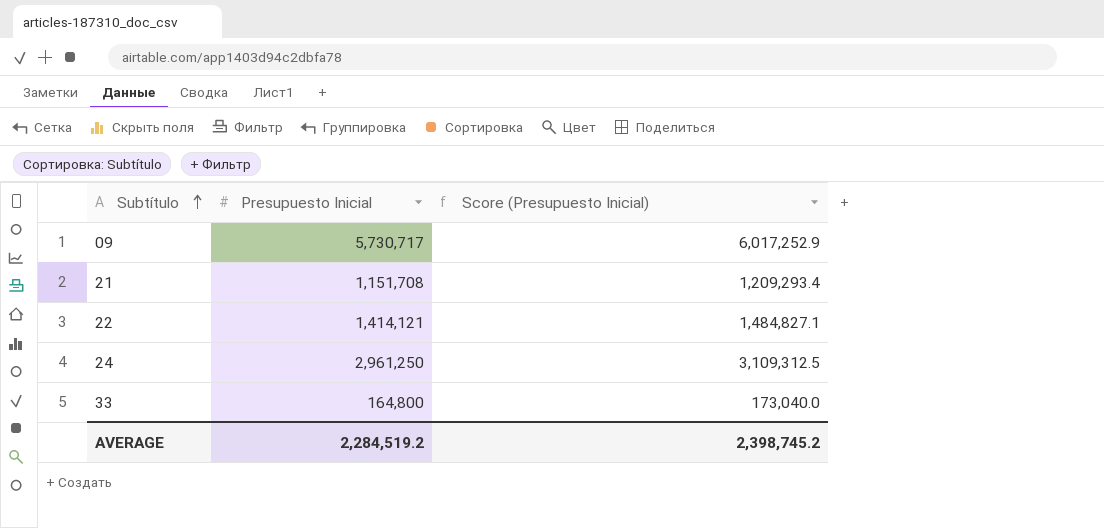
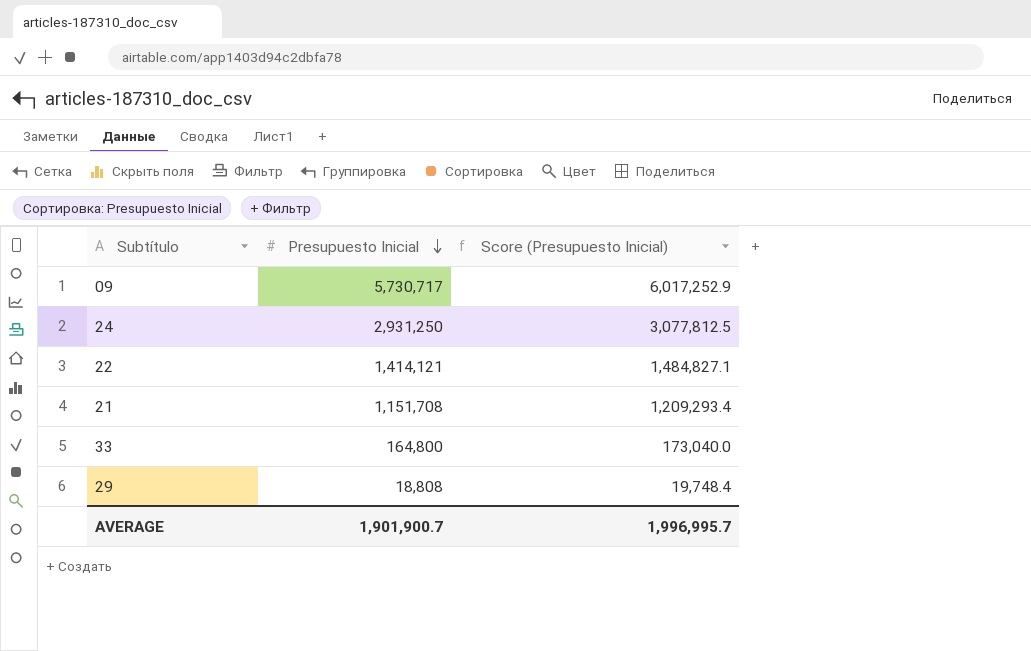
row order: Subtítulo ascending -> Presupuesto Inicial descending
24 | Presupuesto Inicial: 2,961,250 -> 2,931,250
24 | Score (Presupuesto Inicial): 3,109,312.5 -> 3,077,812.5
row 29: none -> 18,808 | 19,748.4
AVERAGE | Presupuesto Inicial: 2,284,519.2 -> 1,901,900.7
AVERAGE | Score (Presupuesto Inicial): 2,398,745.2 -> 1,996,995.7

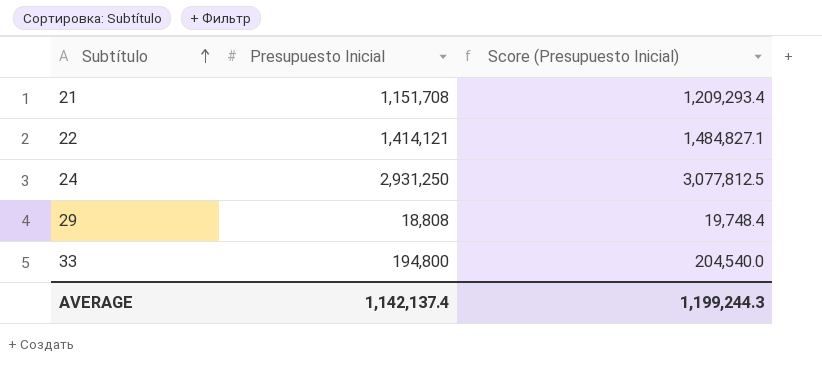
row order: Presupuesto Inicial descending -> Subtítulo ascending
row 09: 5,730,717 | 6,017,252.9 -> none
33 | Presupuesto Inicial: 164,800 -> 194,800
33 | Score (Presupuesto Inicial): 173,040.0 -> 204,540.0
AVERAGE | Presupuesto Inicial: 1,901,900.7 -> 1,142,137.4
AVERAGE | Score (Presupuesto Inicial): 1,996,995.7 -> 1,199,244.3

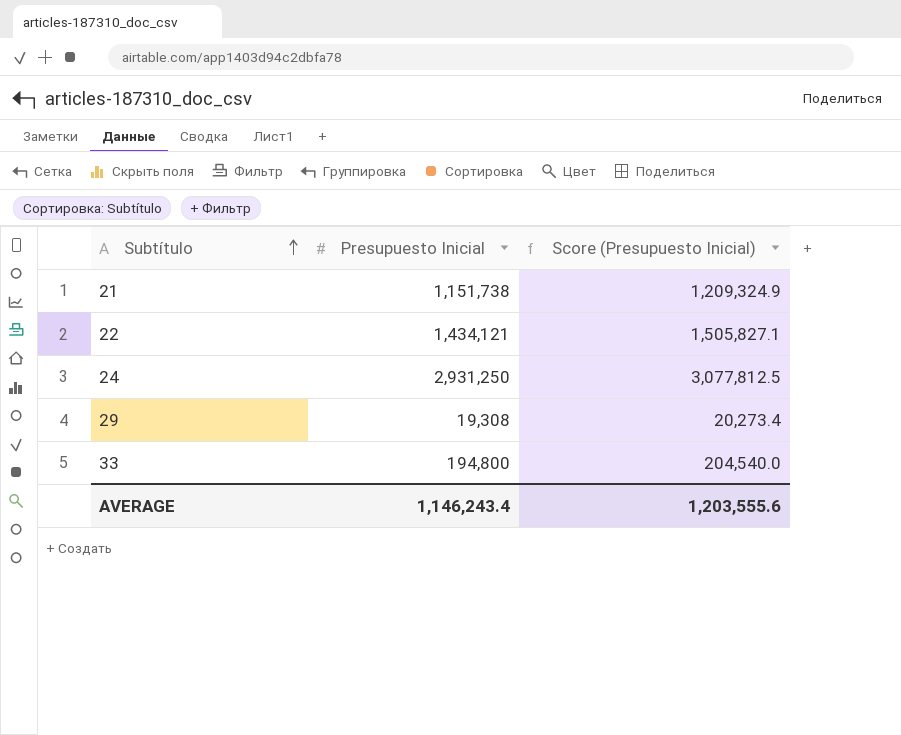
21 | Presupuesto Inicial: 1,151,708 -> 1,151,738
21 | Score (Presupuesto Inicial): 1,209,293.4 -> 1,209,324.9
22 | Presupuesto Inicial: 1,414,121 -> 1,434,121
22 | Score (Presupuesto Inicial): 1,484,827.1 -> 1,505,827.1
29 | Presupuesto Inicial: 18,808 -> 19,308
29 | Score (Presupuesto Inicial): 19,748.4 -> 20,273.4
AVERAGE | Presupuesto Inicial: 1,142,137.4 -> 1,146,243.4
AVERAGE | Score (Presupuesto Inicial): 1,199,244.3 -> 1,203,555.6

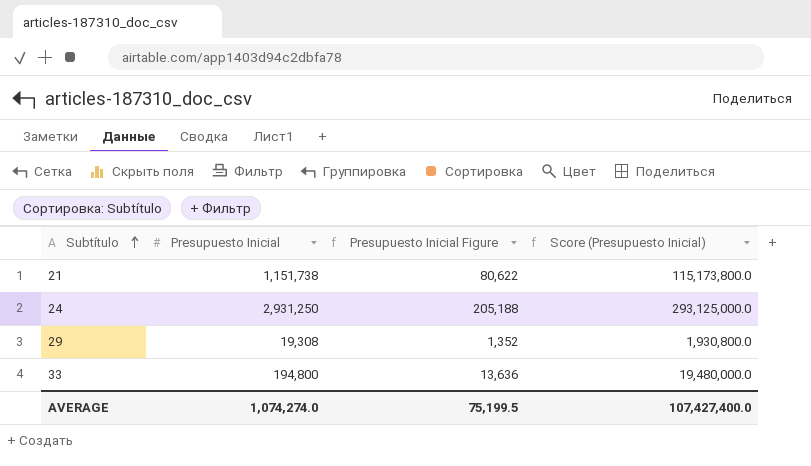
column Presupuesto Inicial Figure | formula: none -> [Presupuesto Inicial] * 0.07
column Score (Presupuesto Inicial) | formula: [Presupuesto Inicial] * 1.05 -> [Presupuesto Inicial] * 100
row 22: 1,434,121 | 1,505,827.1 -> none
AVERAGE | Presupuesto Inicial: 1,146,243.4 -> 1,074,274.0
AVERAGE | Score (Presupuesto Inicial): 1,203,555.6 -> 107,427,400.0

